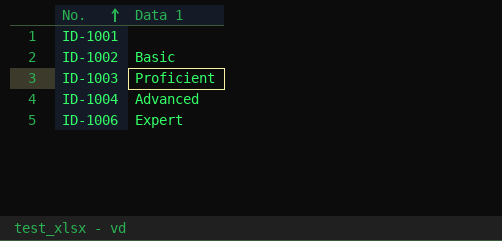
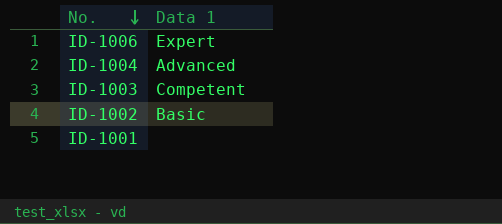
row order: No. ascending -> No. descending
ID-1003 | Data 1: Proficient -> Competent

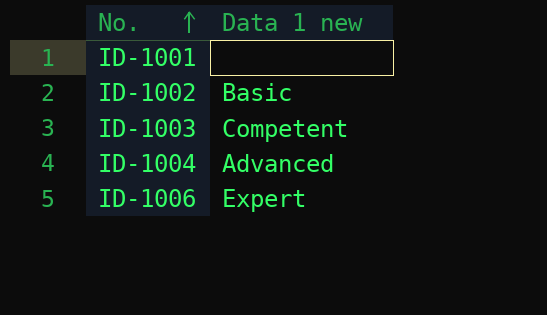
row order: No. descending -> No. ascending
column name: Data 1 -> Data 1 new

